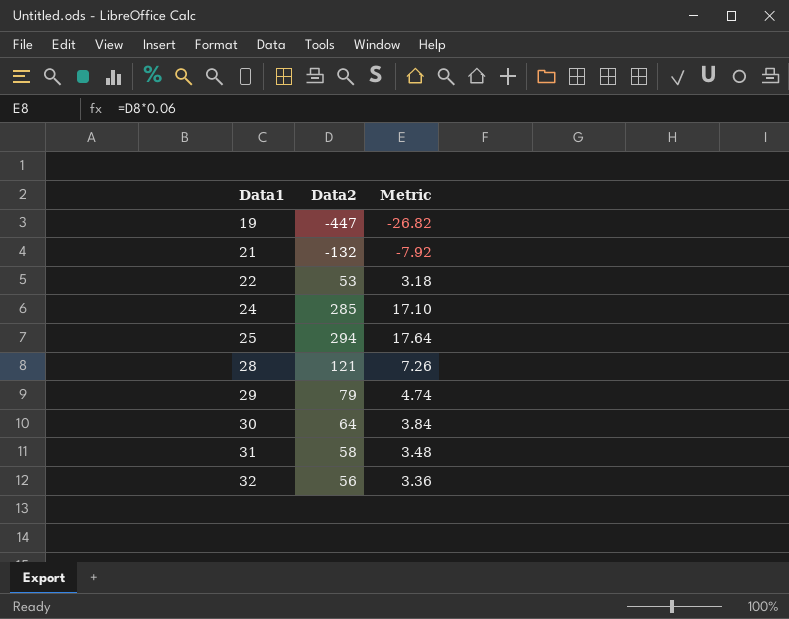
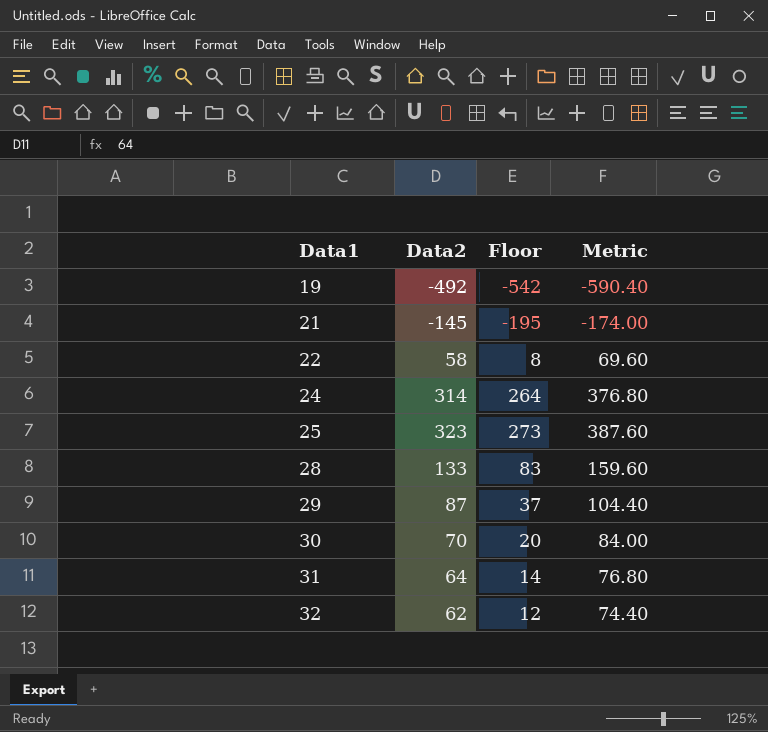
column Floor | formula: none -> [Data2] - 50
column Metric | formula: [Data2] * 0.06 -> [Data2] * 1.2
19 | Data2: -447 -> -492
21 | Data2: -132 -> -145
22 | Data2: 53 -> 58
24 | Data2: 285 -> 314
25 | Data2: 294 -> 323
28 | Data2: 121 -> 133
29 | Data2: 79 -> 87
30 | Data2: 64 -> 70
31 | Data2: 58 -> 64
32 | Data2: 56 -> 62

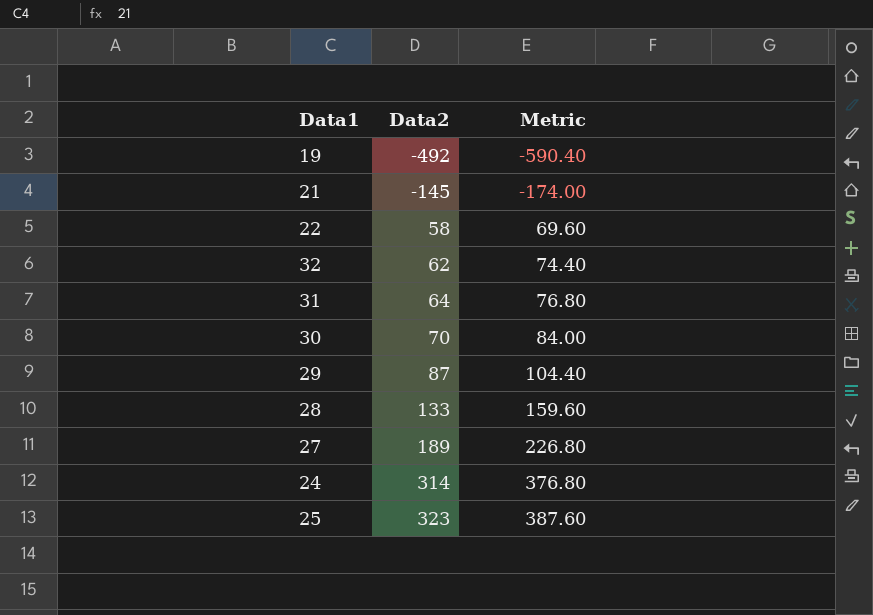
row order: Data1 ascending -> Data2 ascending
column Floor | formula: [Data2] - 50 -> none
row 27: none -> 189 | 226.80

